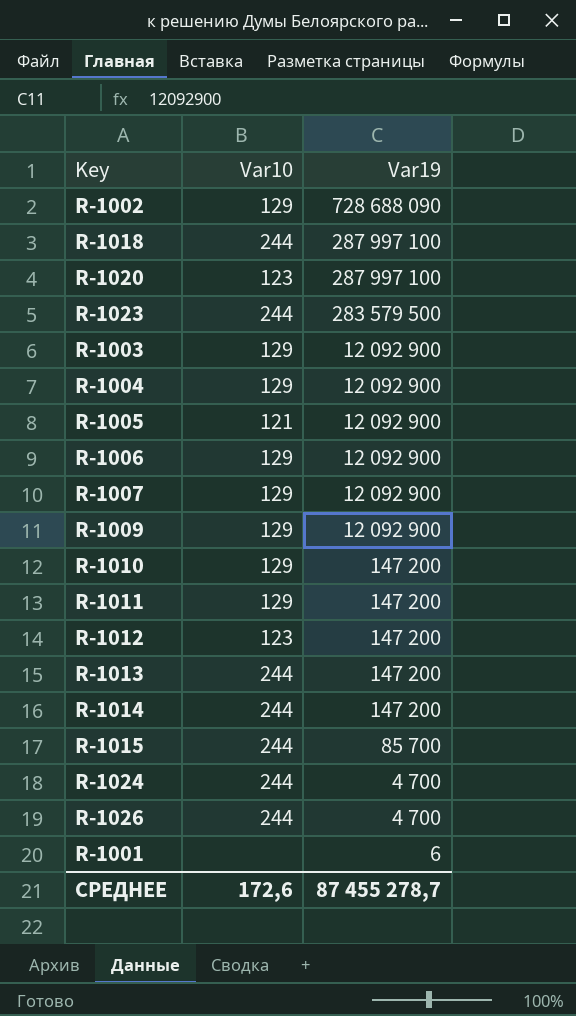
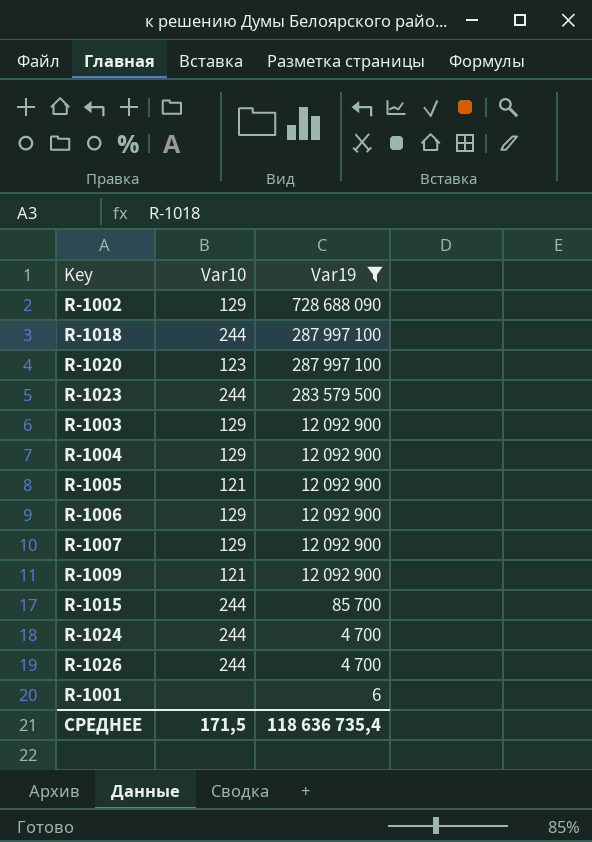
filter: none -> Var19 != 147 200
R-1009 | Var10: 129 -> 121
СРЕДНЕЕ | Var10: 172,6 -> 171,5
СРЕДНЕЕ | Var19: 87 455 278,7 -> 118 636 735,4

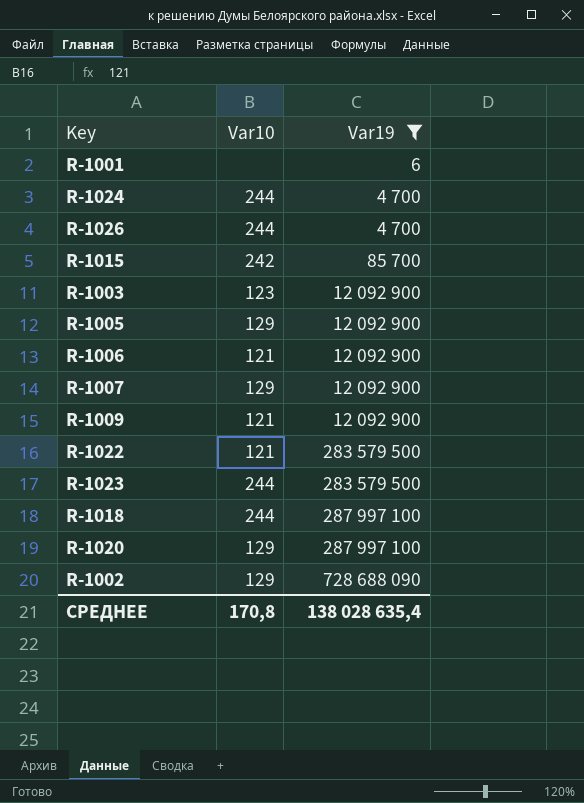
row order: Var19 descending -> Var19 ascending
row R-1004: 129 | 12 092 900 -> none
R-1015 | Var10: 244 -> 242
R-1003 | Var10: 129 -> 123
R-1005 | Var10: 121 -> 129
R-1006 | Var10: 129 -> 121
row R-1022: none -> 121 | 283 579 500
R-1020 | Var10: 123 -> 129
СРЕДНЕЕ | Var10: 171,5 -> 170,8
СРЕДНЕЕ | Var19: 118 636 735,4 -> 138 028 635,4

